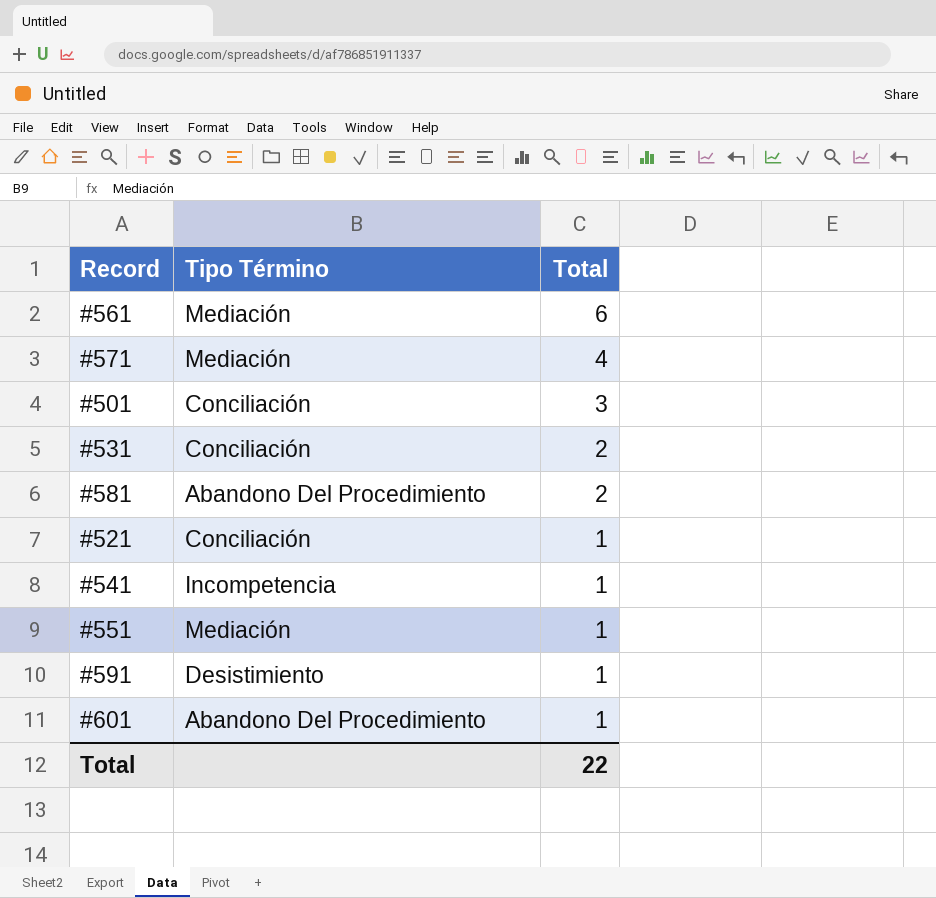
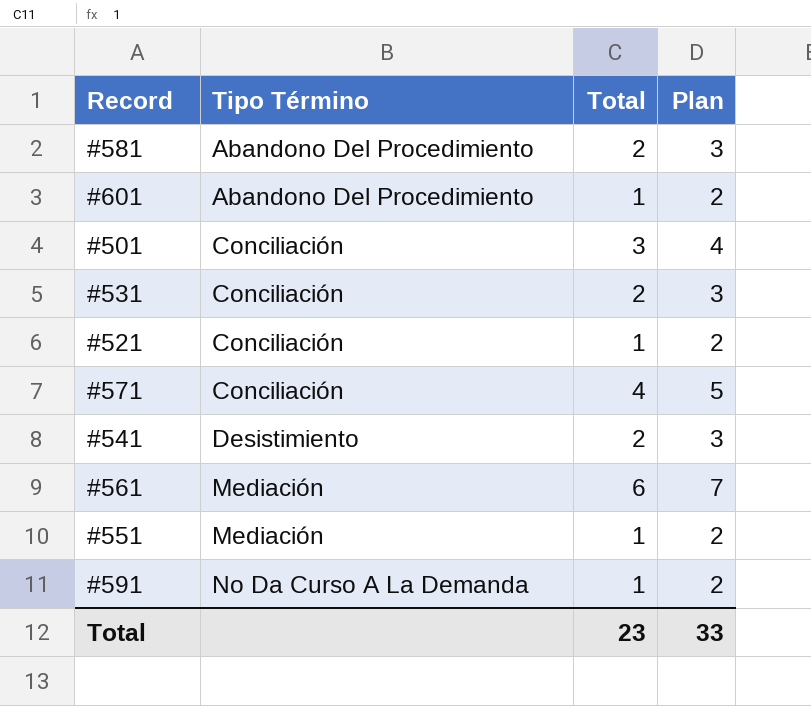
row order: Total descending -> Tipo Término ascending
column Plan | formula: none -> [Total] + 1
#571 | Tipo Término: Mediación -> Conciliación
#541 | Tipo Término: Incompetencia -> Desistimiento
#541 | Total: 1 -> 2
#591 | Tipo Término: Desistimiento -> No Da Curso A La Demanda
Total | Total: 22 -> 23

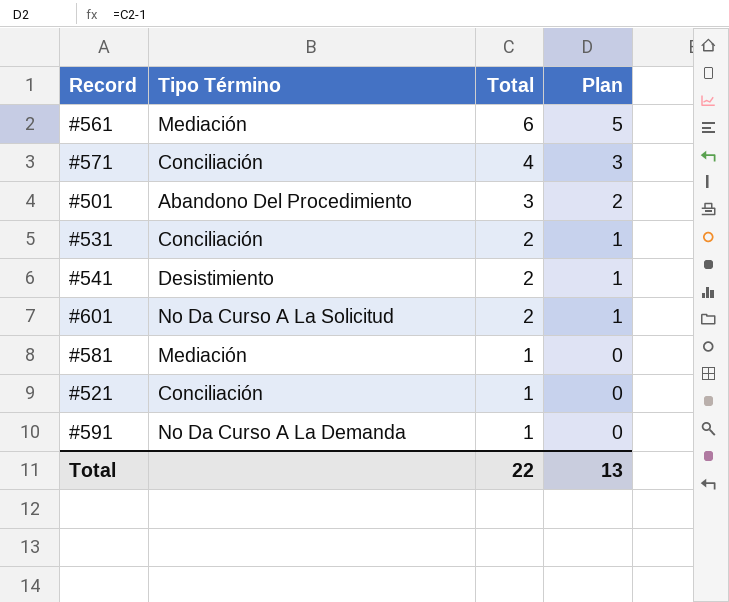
row order: Tipo Término ascending -> Total descending
column Plan | formula: [Total] + 1 -> [Total] - 1
row #551: Mediación | 1 | 2 -> none
#501 | Tipo Término: Conciliación -> Abandono Del Procedimiento
#601 | Tipo Término: Abandono Del Procedimiento -> No Da Curso A La Solicitud
#601 | Total: 1 -> 2
#581 | Tipo Término: Abandono Del Procedimiento -> Mediación
#581 | Total: 2 -> 1
Total | Total: 23 -> 22
Total | Plan: 33 -> 13

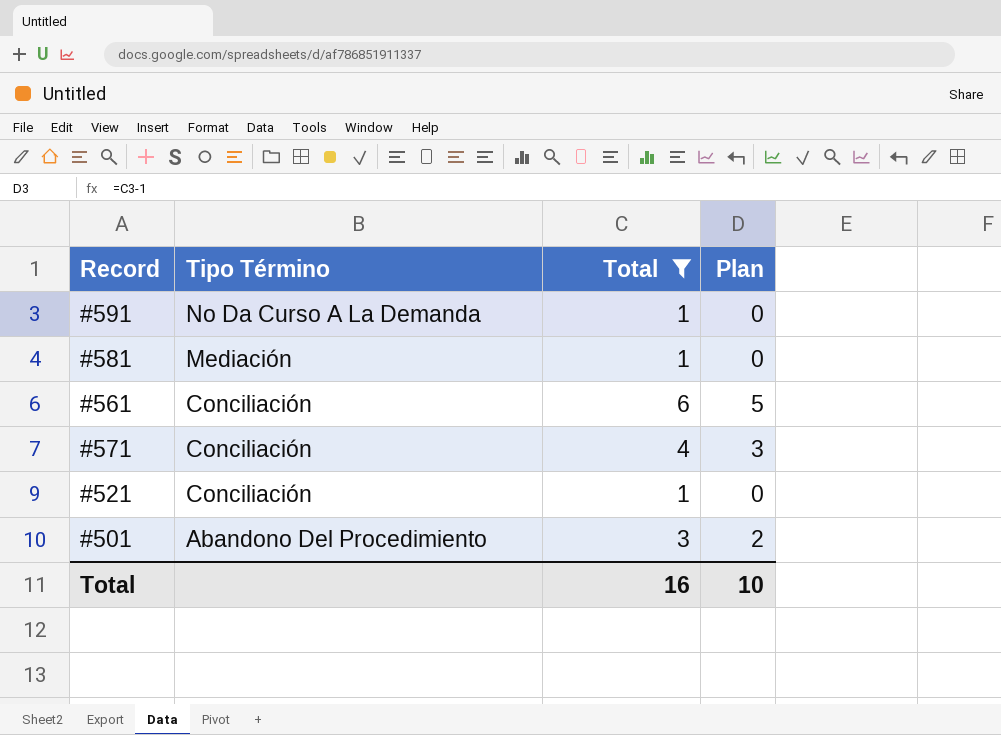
filter: none -> Total != 2
row order: Total descending -> Tipo Término descending
#561 | Tipo Término: Mediación -> Conciliación
Total | Total: 22 -> 16
Total | Plan: 13 -> 10

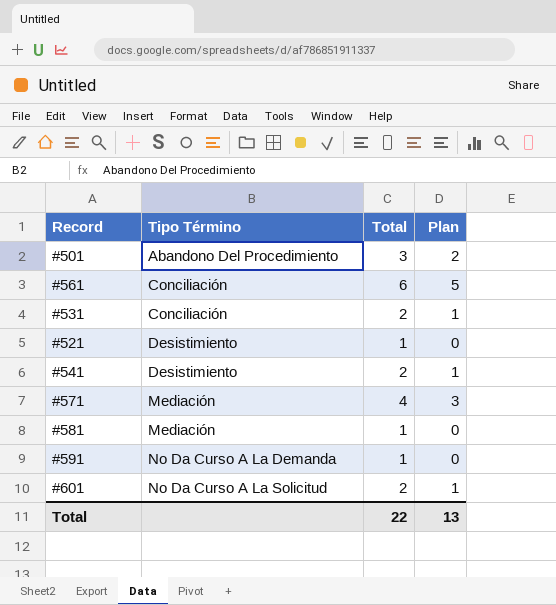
filter: Total != 2 -> none
row order: Tipo Término descending -> Tipo Término ascending
#521 | Tipo Término: Conciliación -> Desistimiento
#571 | Tipo Término: Conciliación -> Mediación
Total | Total: 16 -> 22
Total | Plan: 10 -> 13

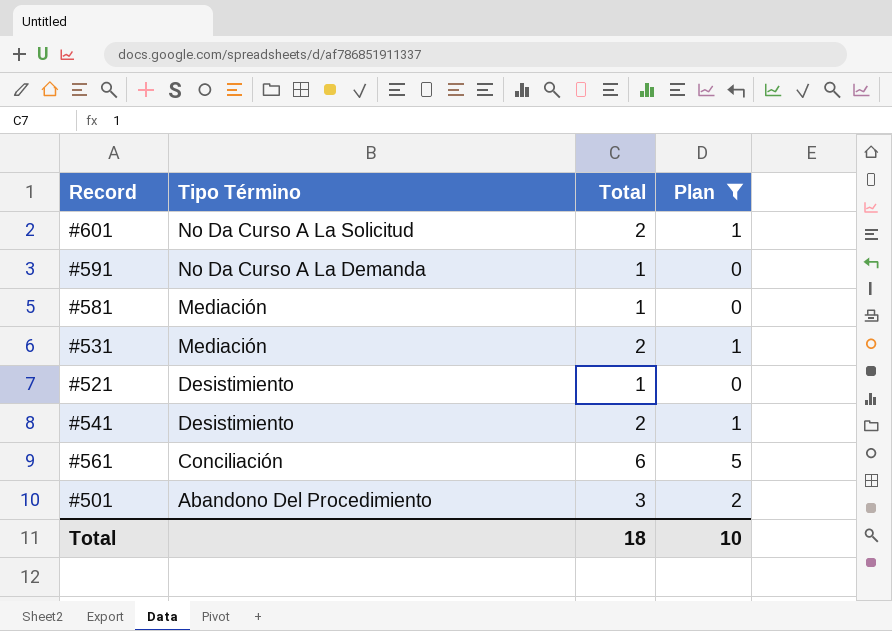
filter: none -> Plan != 3
row order: Tipo Término ascending -> Tipo Término descending
#531 | Tipo Término: Conciliación -> Mediación
Total | Total: 22 -> 18
Total | Plan: 13 -> 10

